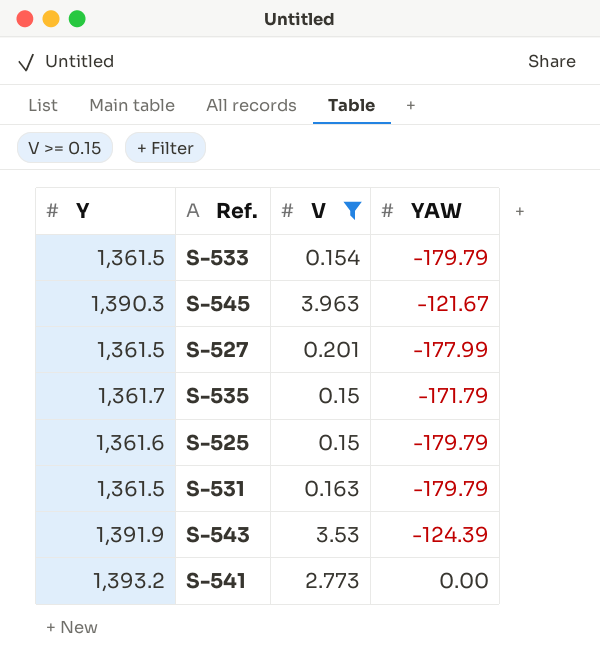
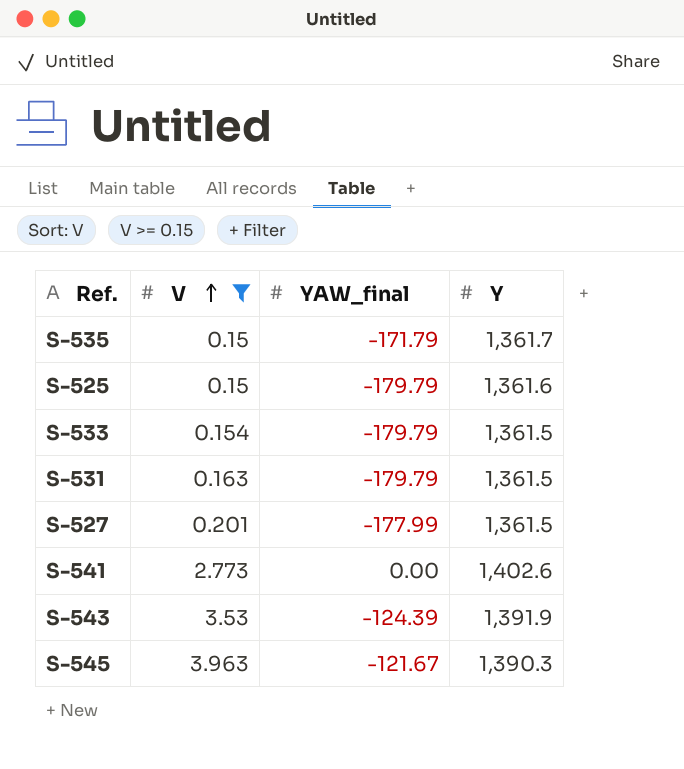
row order: none -> V ascending
column name: YAW -> YAW_final
column Y | position: 1 -> 4
S-541 | Y: 1,393.2 -> 1,402.6

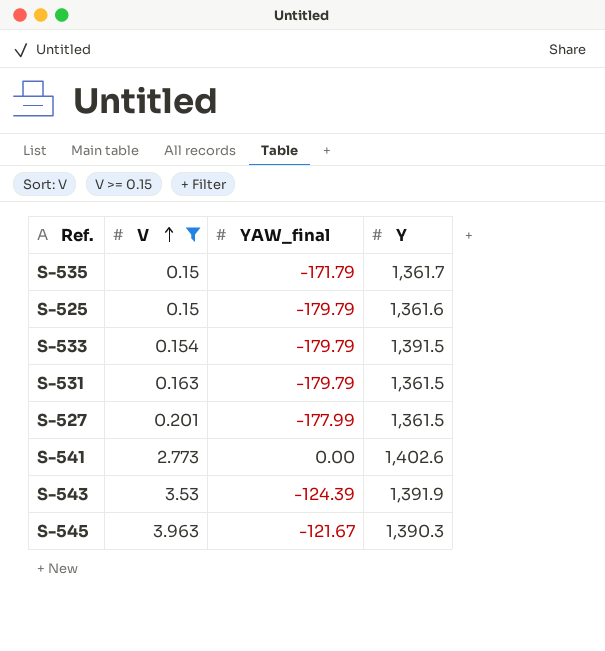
S-533 | Y: 1,361.5 -> 1,391.5

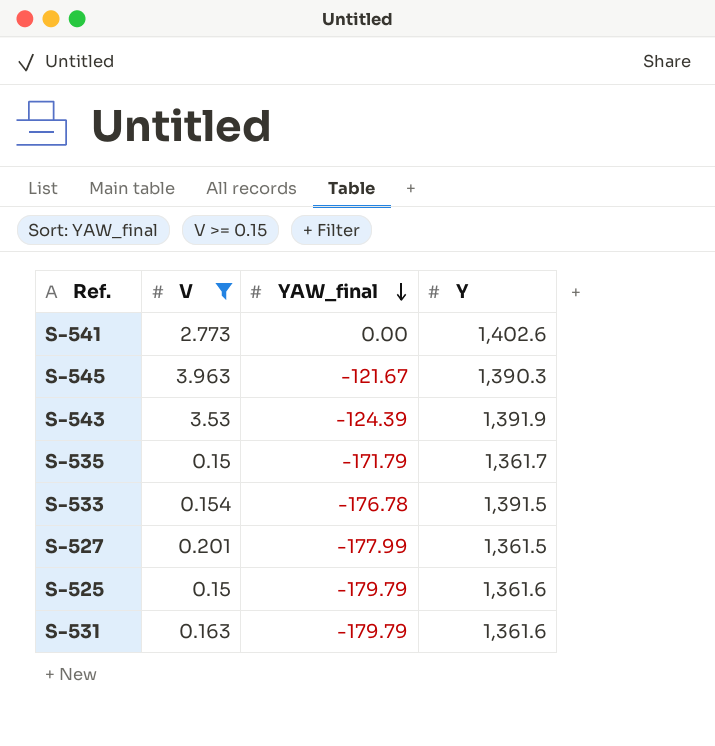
row order: V ascending -> YAW_final descending
S-533 | YAW_final: -179.79 -> -176.78
S-531 | Y: 1,361.5 -> 1,361.6

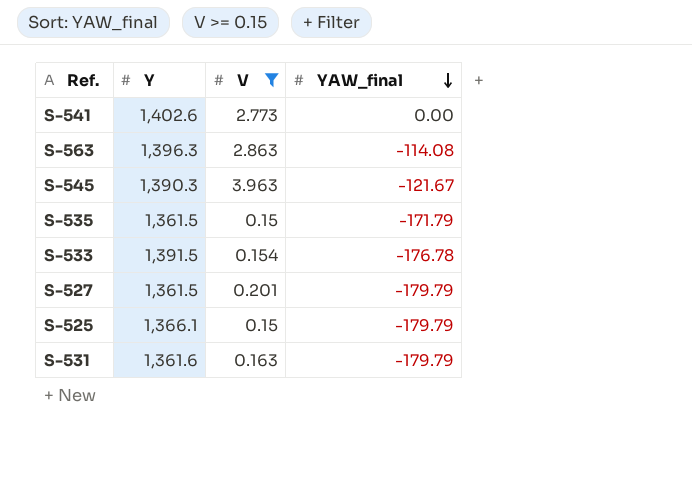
column Y | position: 4 -> 2
row S-543: 3.53 | -124.39 | 1,391.9 -> none
row S-563: none -> 1,396.3 | 2.863 | -114.08
S-535 | Y: 1,361.7 -> 1,361.5
S-527 | YAW_final: -177.99 -> -179.79
S-525 | Y: 1,361.6 -> 1,366.1

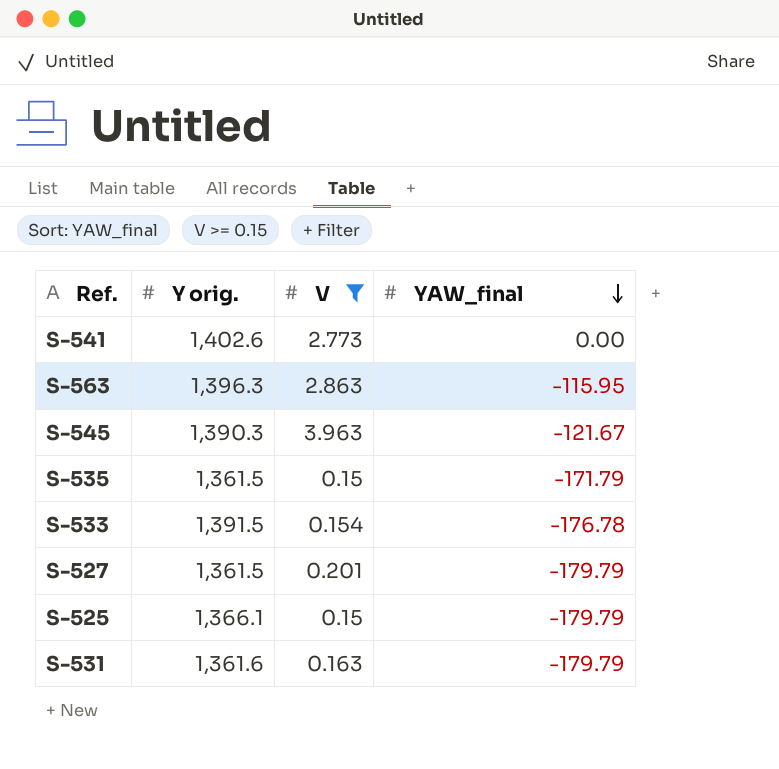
column name: Y -> Y orig.
S-563 | YAW_final: -114.08 -> -115.95

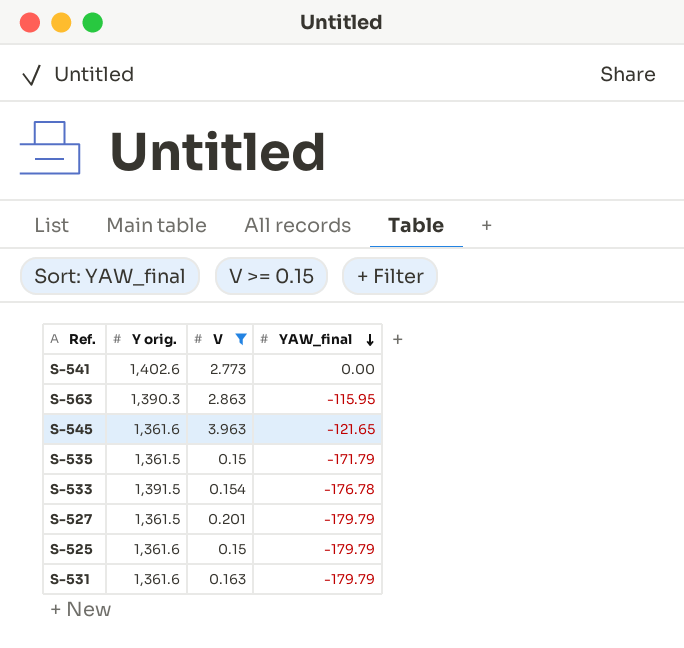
S-563 | Y orig.: 1,396.3 -> 1,390.3
S-545 | Y orig.: 1,390.3 -> 1,361.6
S-545 | YAW_final: -121.67 -> -121.65
S-525 | Y orig.: 1,366.1 -> 1,361.6

